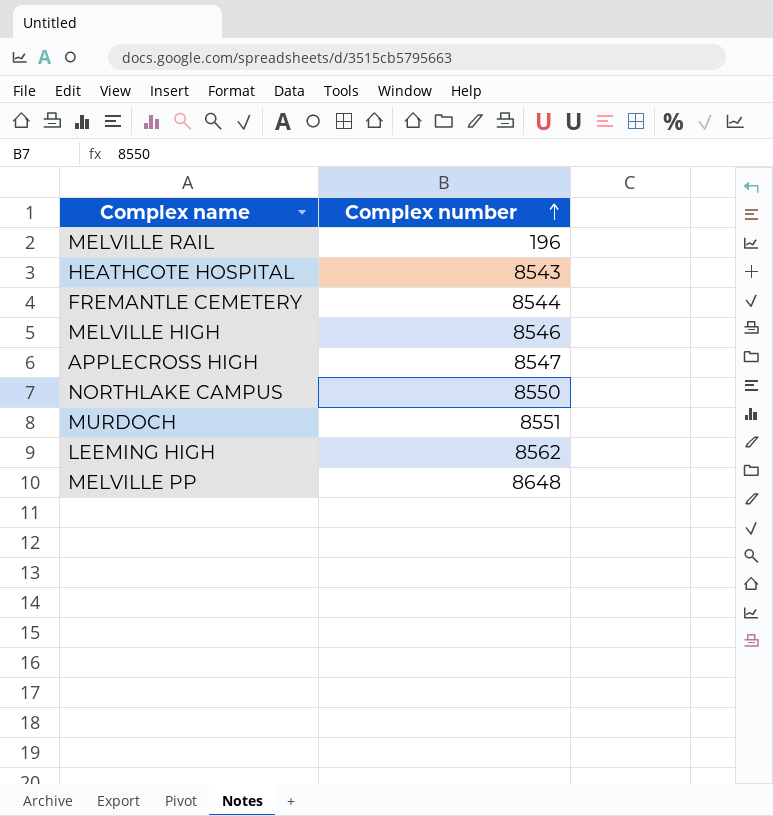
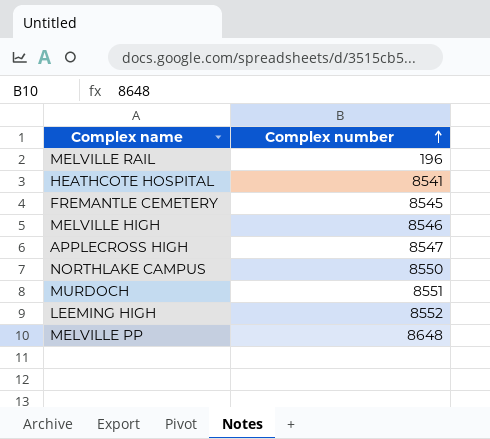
HEATHCOTE HOSPITAL | Complex number: 8543 -> 8541
FREMANTLE CEMETERY | Complex number: 8544 -> 8545
LEEMING HIGH | Complex number: 8562 -> 8552

